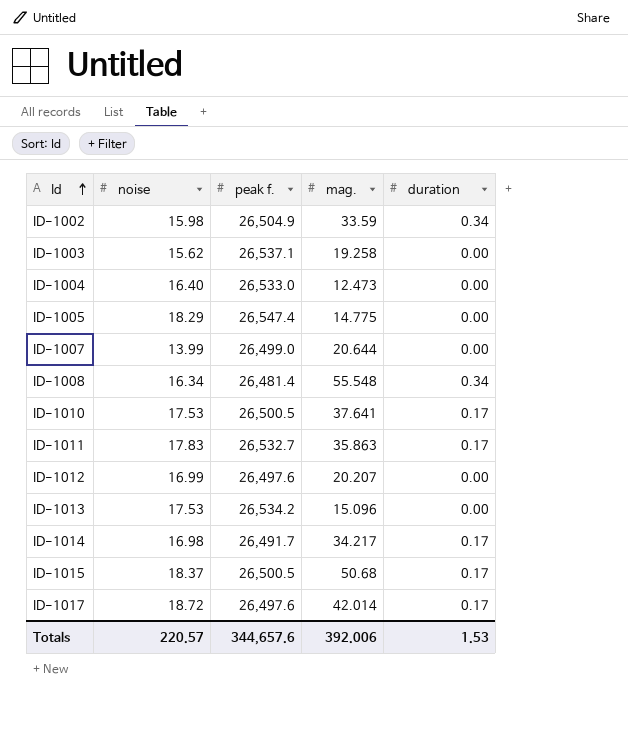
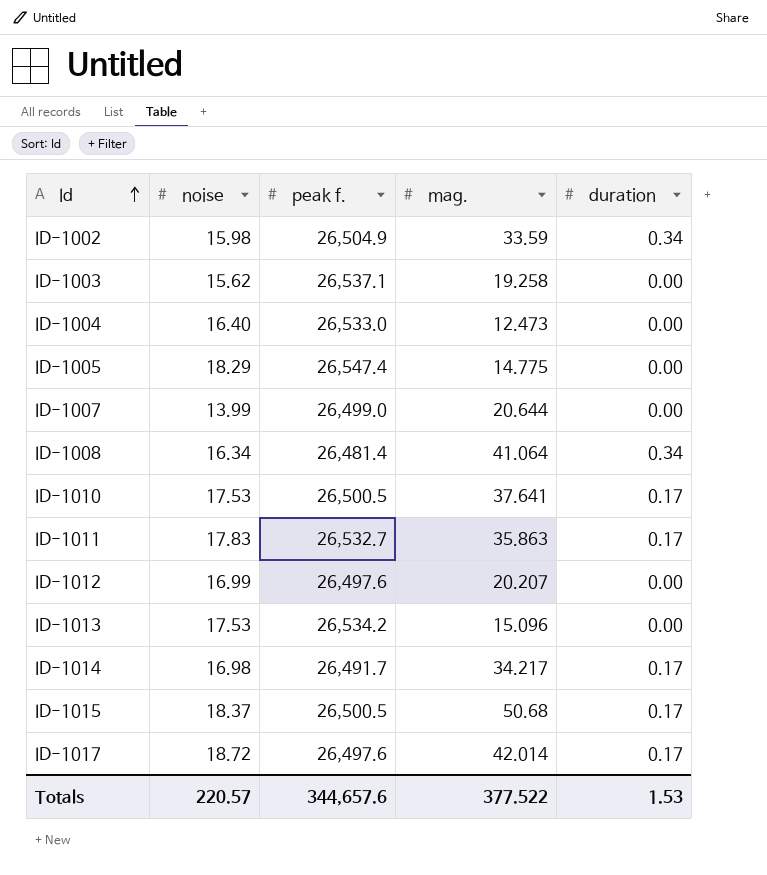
ID-1008 | mag.: 55.548 -> 41.064
Totals | mag.: 392.006 -> 377.522

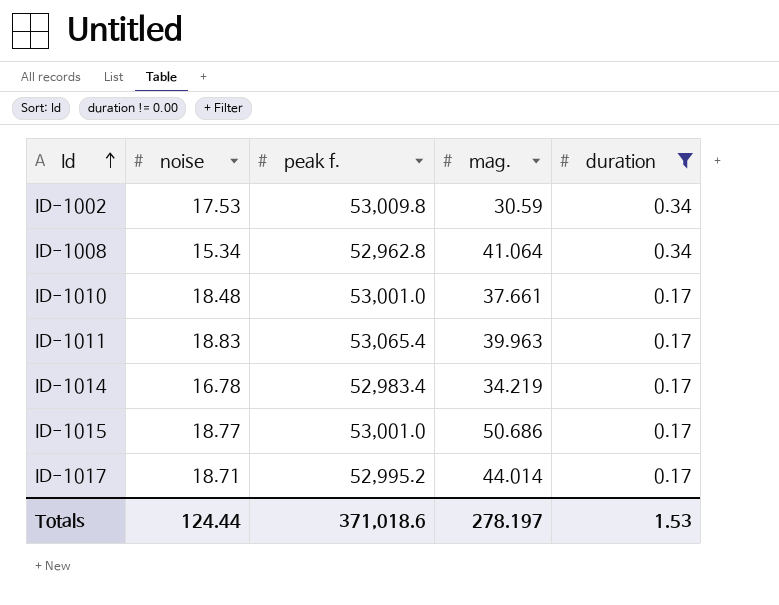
filter: none -> duration != 0.00
ID-1002 | noise: 15.98 -> 17.53
ID-1002 | peak f.: 26,504.9 -> 53,009.8
ID-1002 | mag.: 33.59 -> 30.59
ID-1008 | noise: 16.34 -> 15.34
ID-1008 | peak f.: 26,481.4 -> 52,962.8
ID-1010 | noise: 17.53 -> 18.48
ID-1010 | peak f.: 26,500.5 -> 53,001.0
ID-1010 | mag.: 37.641 -> 37.661
ID-1011 | noise: 17.83 -> 18.83
ID-1011 | peak f.: 26,532.7 -> 53,065.4
ID-1011 | mag.: 35.863 -> 39.963
ID-1014 | noise: 16.98 -> 16.78
ID-1014 | peak f.: 26,491.7 -> 52,983.4
ID-1014 | mag.: 34.217 -> 34.219
ID-1015 | noise: 18.37 -> 18.77
ID-1015 | peak f.: 26,500.5 -> 53,001.0
ID-1015 | mag.: 50.68 -> 50.686
ID-1017 | noise: 18.72 -> 18.71
ID-1017 | peak f.: 26,497.6 -> 52,995.2
ID-1017 | mag.: 42.014 -> 44.014
Totals | noise: 220.57 -> 124.44
Totals | peak f.: 344,657.6 -> 371,018.6
Totals | mag.: 377.522 -> 278.197

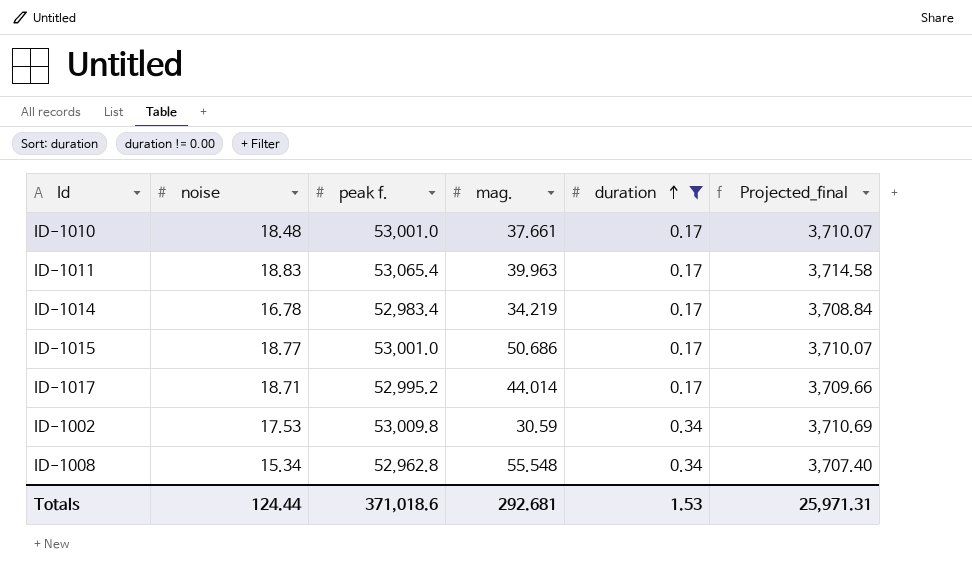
row order: Id ascending -> duration ascending
column Projected_final | formula: none -> [peak f.] * 0.07
ID-1008 | mag.: 41.064 -> 55.548
Totals | mag.: 278.197 -> 292.681

